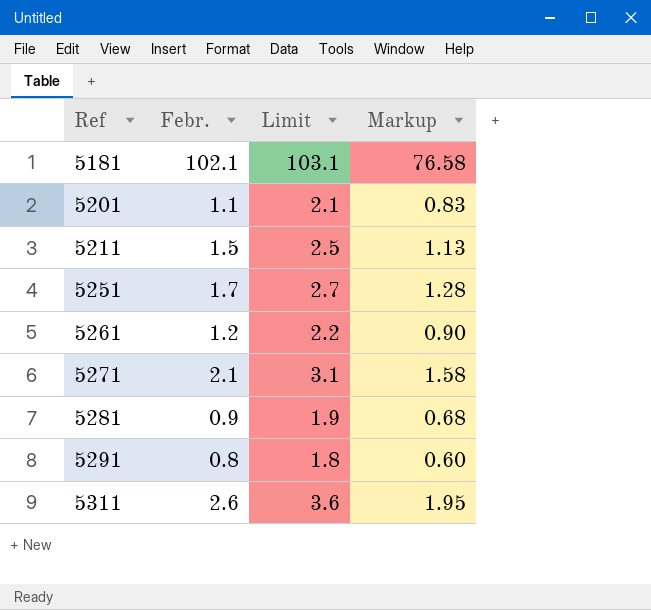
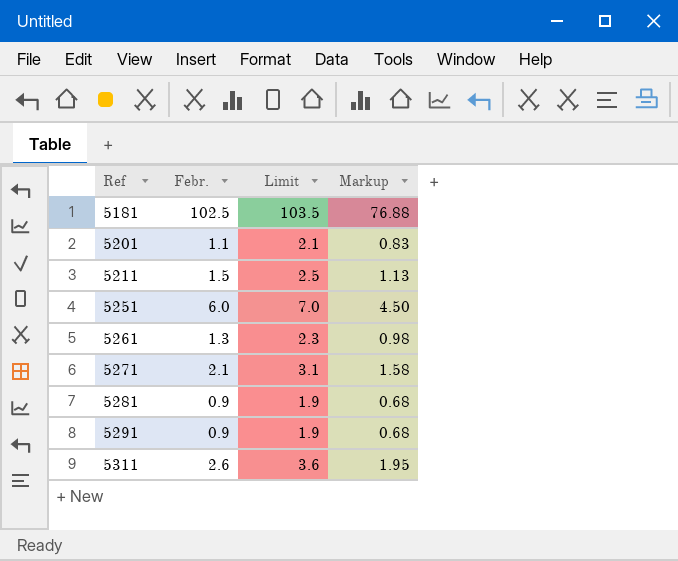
5181 | Febr.: 102.1 -> 102.5
5181 | Limit: 103.1 -> 103.5
5181 | Markup: 76.58 -> 76.88
5251 | Febr.: 1.7 -> 6.0
5251 | Limit: 2.7 -> 7.0
5251 | Markup: 1.28 -> 4.50
5261 | Febr.: 1.2 -> 1.3
5261 | Limit: 2.2 -> 2.3
5261 | Markup: 0.90 -> 0.98
5291 | Febr.: 0.8 -> 0.9
5291 | Limit: 1.8 -> 1.9
5291 | Markup: 0.60 -> 0.68

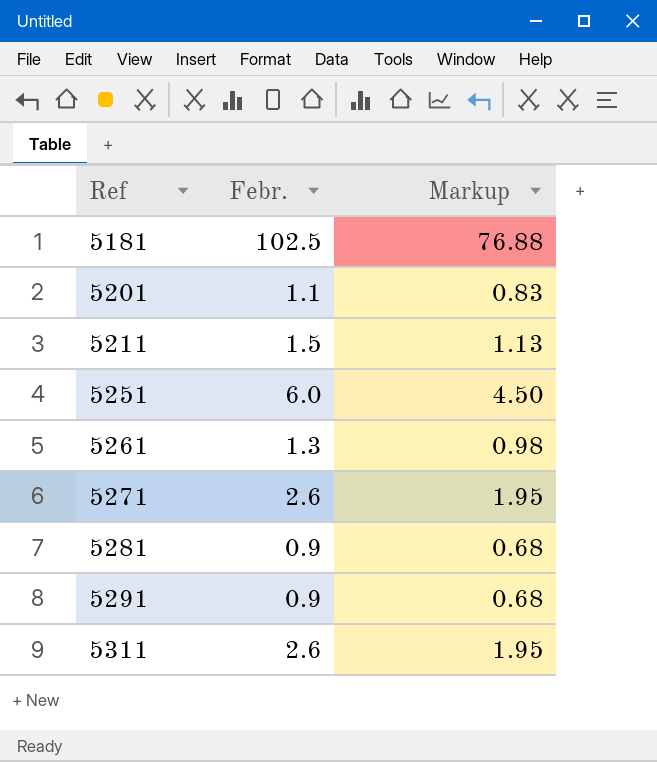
column Limit | formula: [Febr.] + 1 -> none
5271 | Febr.: 2.1 -> 2.6
5271 | Markup: 1.58 -> 1.95

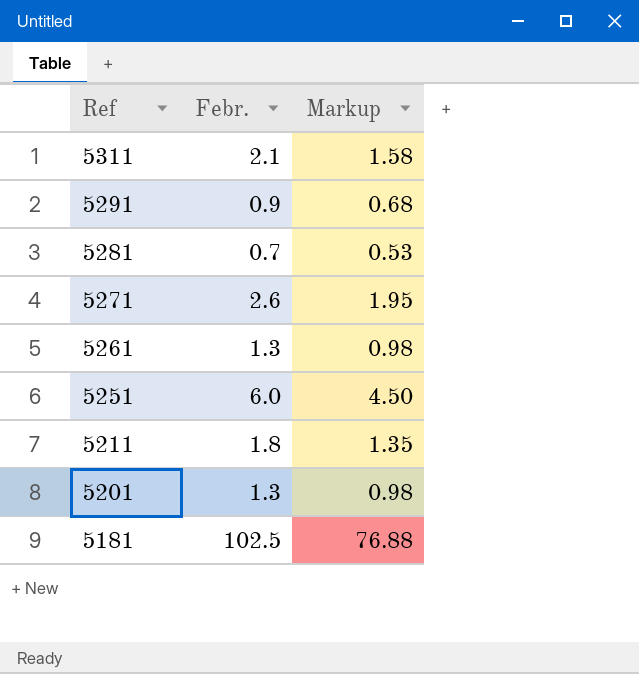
row order: Ref ascending -> Ref descending
5311 | Febr.: 2.6 -> 2.1
5311 | Markup: 1.95 -> 1.58
5281 | Febr.: 0.9 -> 0.7
5281 | Markup: 0.68 -> 0.53
5211 | Febr.: 1.5 -> 1.8
5211 | Markup: 1.13 -> 1.35
5201 | Febr.: 1.1 -> 1.3
5201 | Markup: 0.83 -> 0.98

